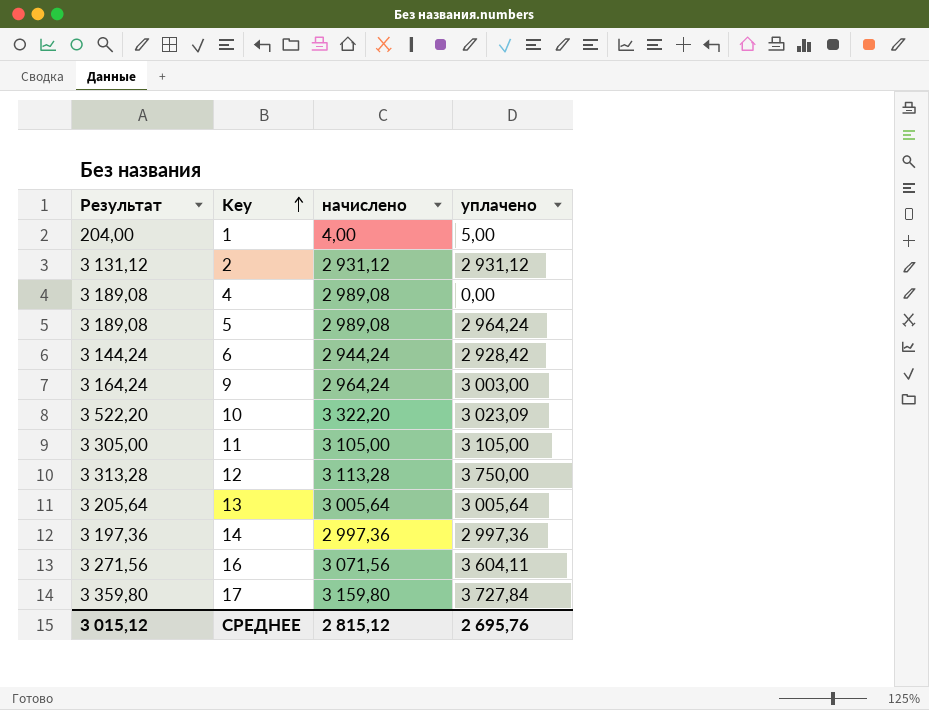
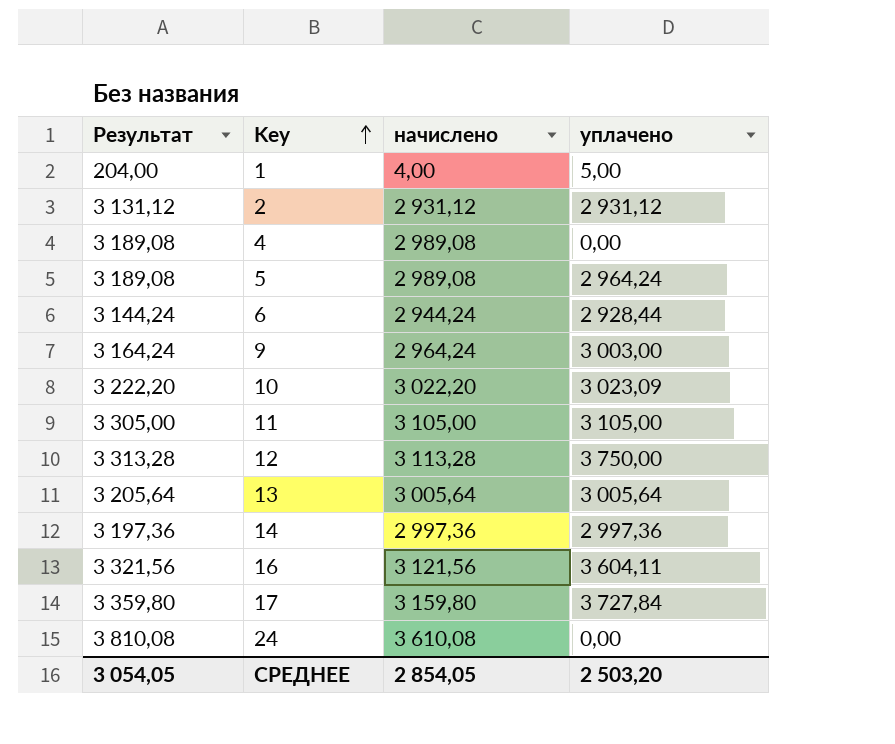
6 | уплачено: 2 928,42 -> 2 928,44
10 | Результат: 3 522,20 -> 3 222,20
10 | начислено: 3 322,20 -> 3 022,20
16 | Результат: 3 271,56 -> 3 321,56
16 | начислено: 3 071,56 -> 3 121,56
row 24: none -> 3 810,08 | 3 610,08 | 0,00
СРЕДНЕЕ | Результат: 3 015,12 -> 3 054,05
СРЕДНЕЕ | начислено: 2 815,12 -> 2 854,05
СРЕДНЕЕ | уплачено: 2 695,76 -> 2 503,20

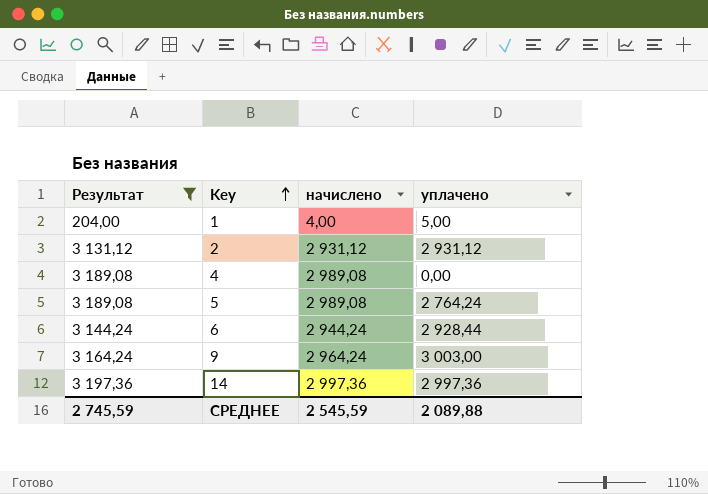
filter: none -> Результат <= 3 197,36
5 | уплачено: 2 964,24 -> 2 764,24
СРЕДНЕЕ | Результат: 3 054,05 -> 2 745,59
СРЕДНЕЕ | начислено: 2 854,05 -> 2 545,59
СРЕДНЕЕ | уплачено: 2 503,20 -> 2 089,88

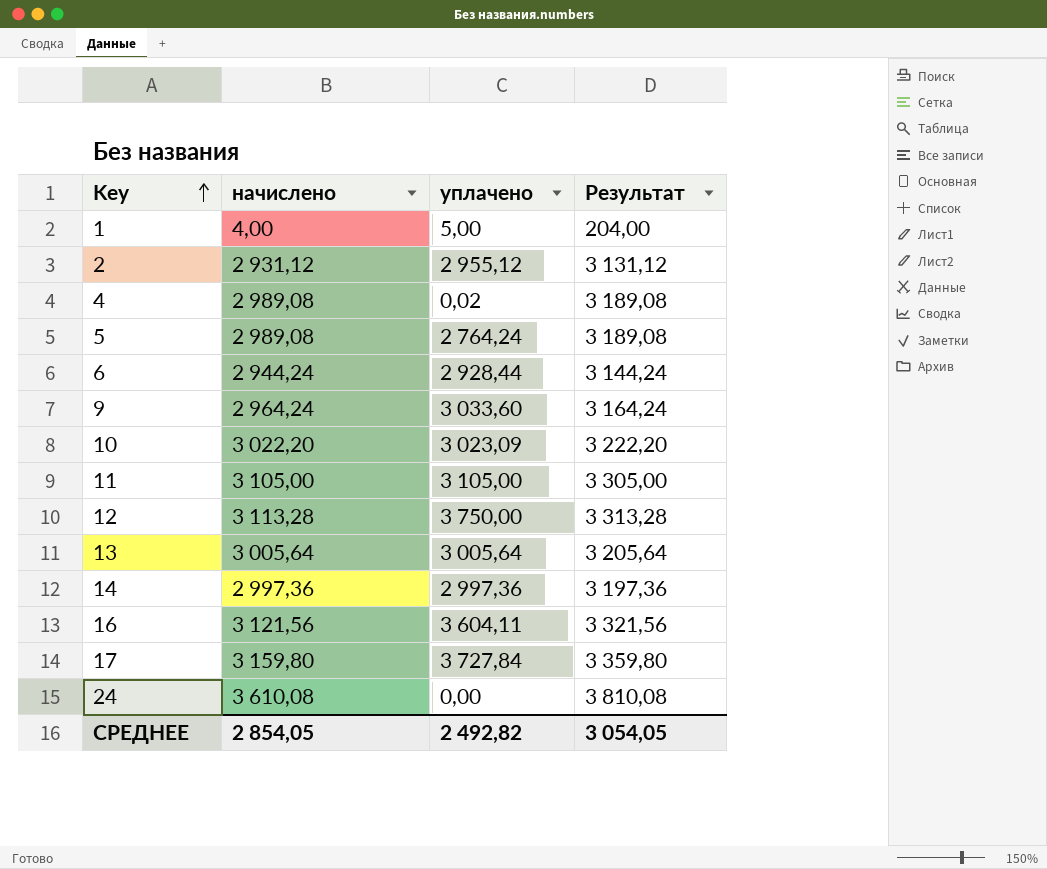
filter: Результат <= 3 197,36 -> none
column Результат | position: 1 -> 4
2 | уплачено: 2 931,12 -> 2 955,12
4 | уплачено: 0,00 -> 0,02
9 | уплачено: 3 003,00 -> 3 033,60
СРЕДНЕЕ | начислено: 2 545,59 -> 2 854,05
СРЕДНЕЕ | уплачено: 2 089,88 -> 2 492,82
СРЕДНЕЕ | Результат: 2 745,59 -> 3 054,05

